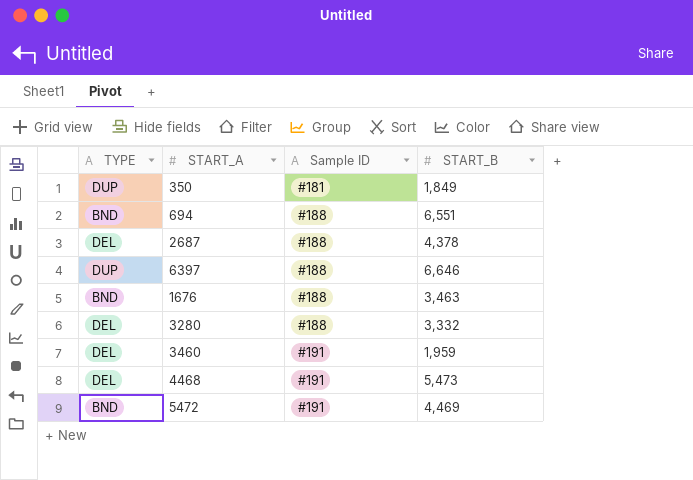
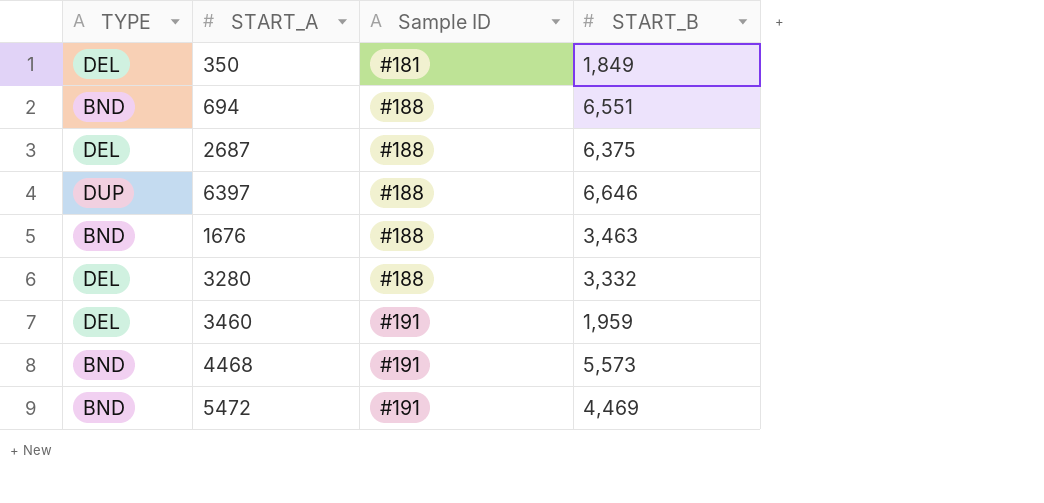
350 | TYPE: DUP -> DEL
2687 | START_B: 4,378 -> 6,375
4468 | TYPE: DEL -> BND
4468 | START_B: 5,473 -> 5,573

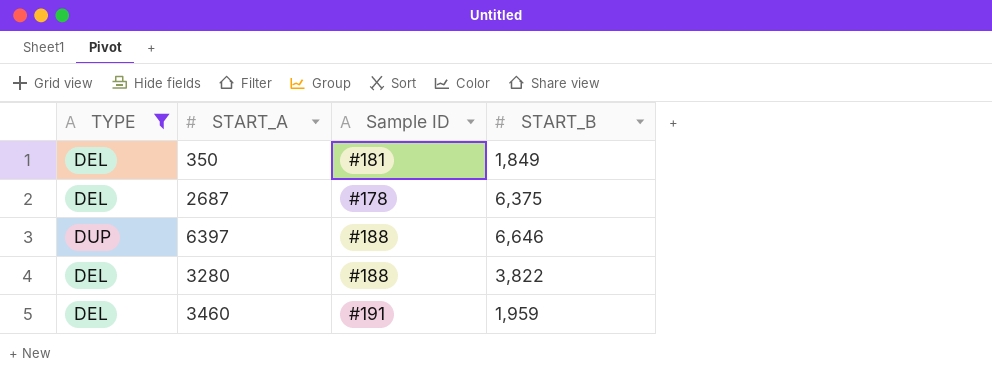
filter: none -> TYPE != BND
2687 | Sample ID: #188 -> #178
3280 | START_B: 3,332 -> 3,822

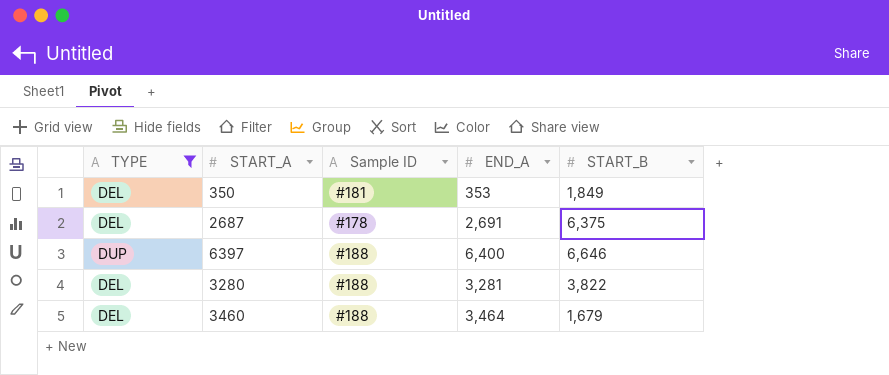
column END_A | position: none -> 4
3460 | Sample ID: #191 -> #188
3460 | START_B: 1,959 -> 1,679

